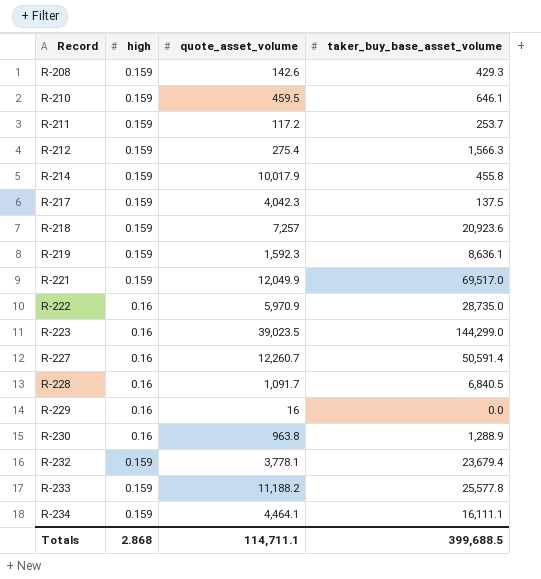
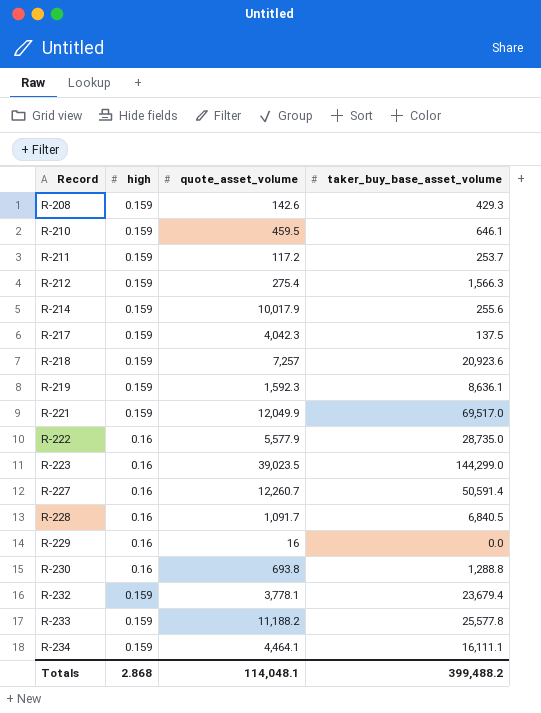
R-214 | taker_buy_base_asset_volume: 455.8 -> 255.6
R-222 | quote_asset_volume: 5,970.9 -> 5,577.9
R-230 | quote_asset_volume: 963.8 -> 693.8
R-230 | taker_buy_base_asset_volume: 1,288.9 -> 1,288.8
Totals | quote_asset_volume: 114,711.1 -> 114,048.1
Totals | taker_buy_base_asset_volume: 399,688.5 -> 399,488.2

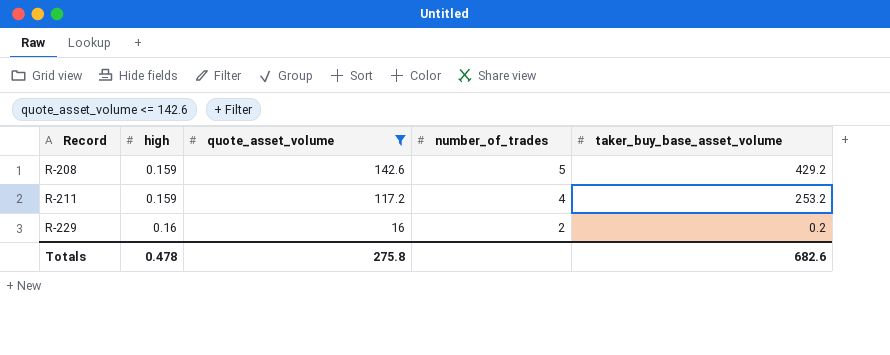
filter: none -> quote_asset_volume <= 142.6
column number_of_trades | position: none -> 4
R-208 | taker_buy_base_asset_volume: 429.3 -> 429.2
R-211 | taker_buy_base_asset_volume: 253.7 -> 253.2
R-229 | taker_buy_base_asset_volume: 0.0 -> 0.2
Totals | high: 2.868 -> 0.478
Totals | quote_asset_volume: 114,048.1 -> 275.8
Totals | taker_buy_base_asset_volume: 399,488.2 -> 682.6

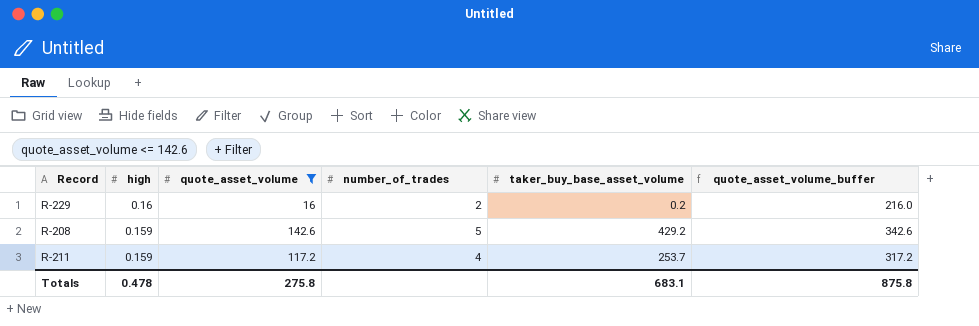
row order: Record ascending -> high descending
column quote_asset_volume_buffer | formula: none -> [quote_asset_volume] + 200
R-211 | taker_buy_base_asset_volume: 253.2 -> 253.7
Totals | taker_buy_base_asset_volume: 682.6 -> 683.1

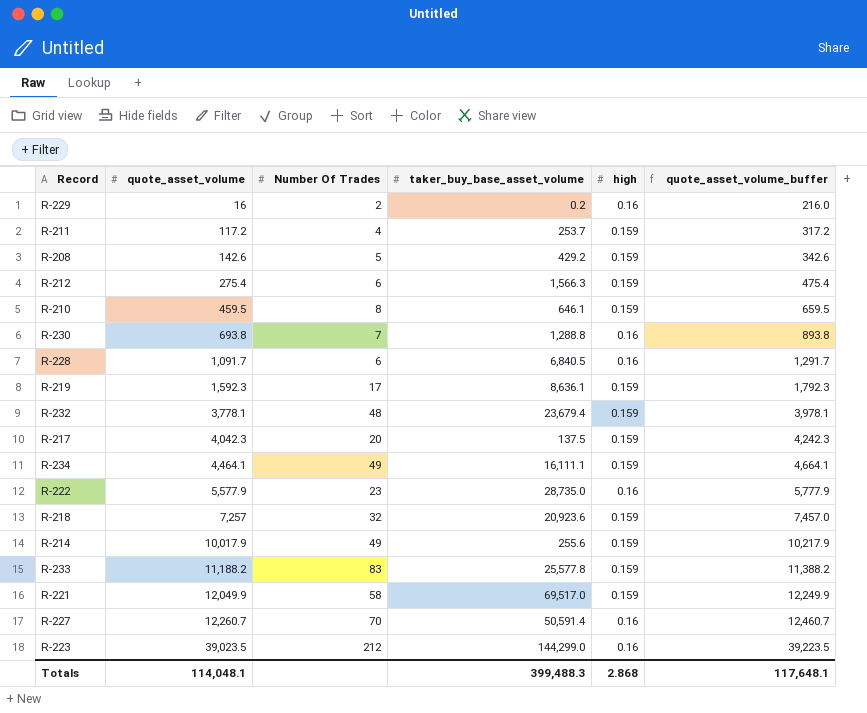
filter: quote_asset_volume <= 142.6 -> none
row order: high descending -> quote_asset_volume ascending
column name: number_of_trades -> Number Of Trades
column high | position: 2 -> 5
Totals | quote_asset_volume: 275.8 -> 114,048.1
Totals | taker_buy_base_asset_volume: 683.1 -> 399,488.3
Totals | high: 0.478 -> 2.868
Totals | quote_asset_volume_buffer: 875.8 -> 117,648.1

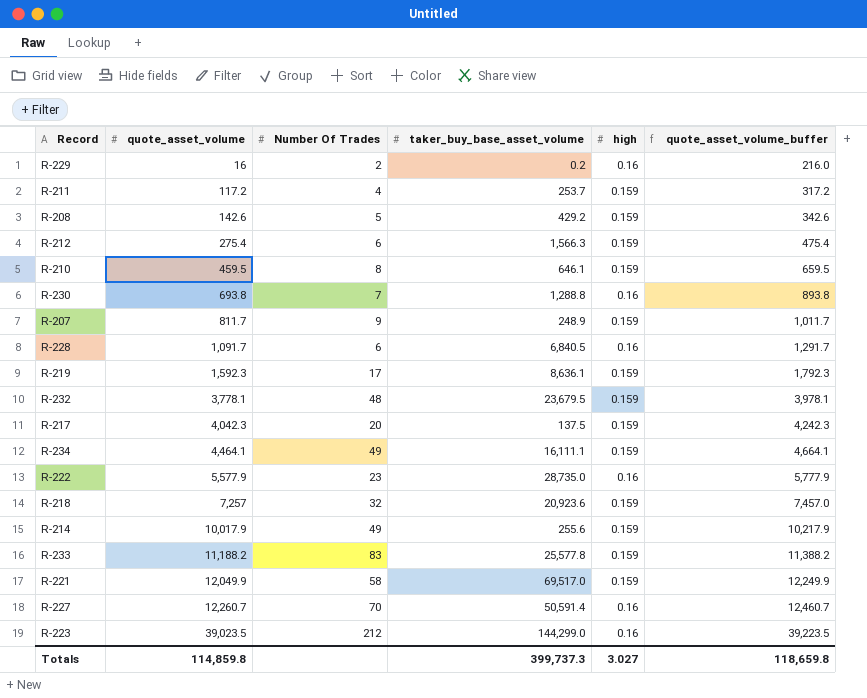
row R-207: none -> 811.7 | 9 | 248.9 | 0.159 | 1,011.7
R-232 | taker_buy_base_asset_volume: 23,679.4 -> 23,679.5
Totals | quote_asset_volume: 114,048.1 -> 114,859.8
Totals | taker_buy_base_asset_volume: 399,488.3 -> 399,737.3
Totals | high: 2.868 -> 3.027
Totals | quote_asset_volume_buffer: 117,648.1 -> 118,659.8

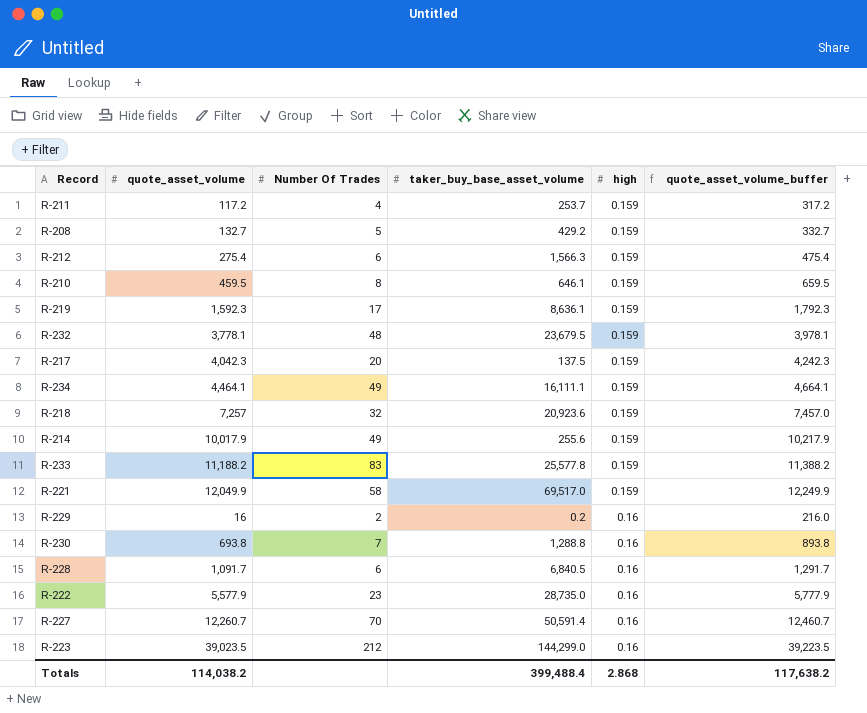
row order: quote_asset_volume ascending -> high ascending
row R-207: 811.7 | 9 | 248.9 | 0.159 | 1,011.7 -> none
R-208 | quote_asset_volume: 142.6 -> 132.7
R-208 | quote_asset_volume_buffer: 342.6 -> 332.7
Totals | quote_asset_volume: 114,859.8 -> 114,038.2
Totals | taker_buy_base_asset_volume: 399,737.3 -> 399,488.4
Totals | high: 3.027 -> 2.868
Totals | quote_asset_volume_buffer: 118,659.8 -> 117,638.2

